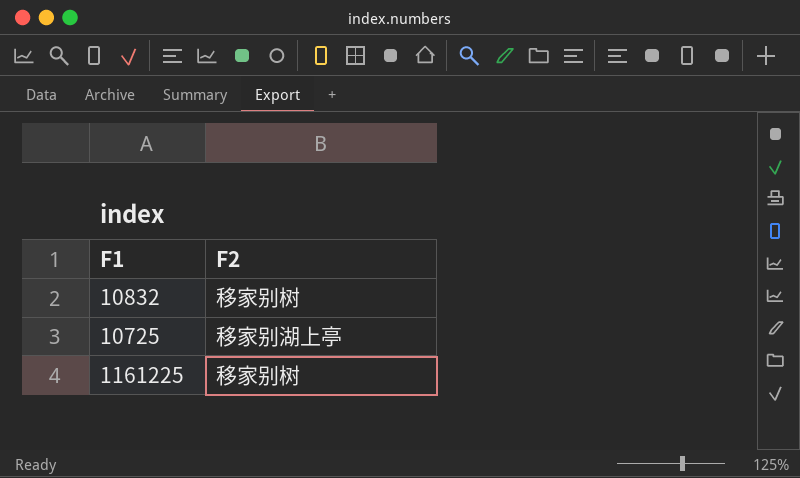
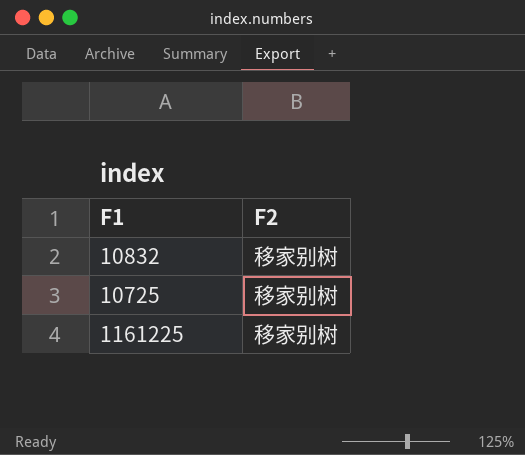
10725 | F2: 移家别湖上亭 -> 移家别树

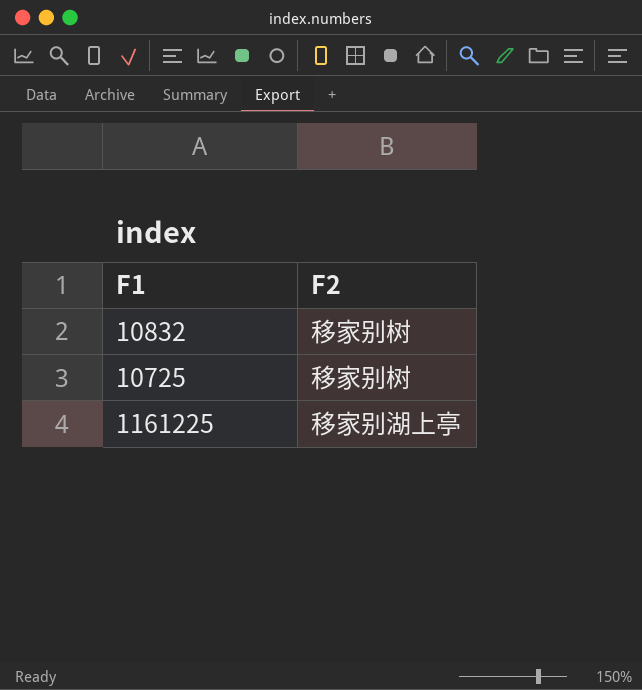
1161225 | F2: 移家别树 -> 移家别湖上亭

